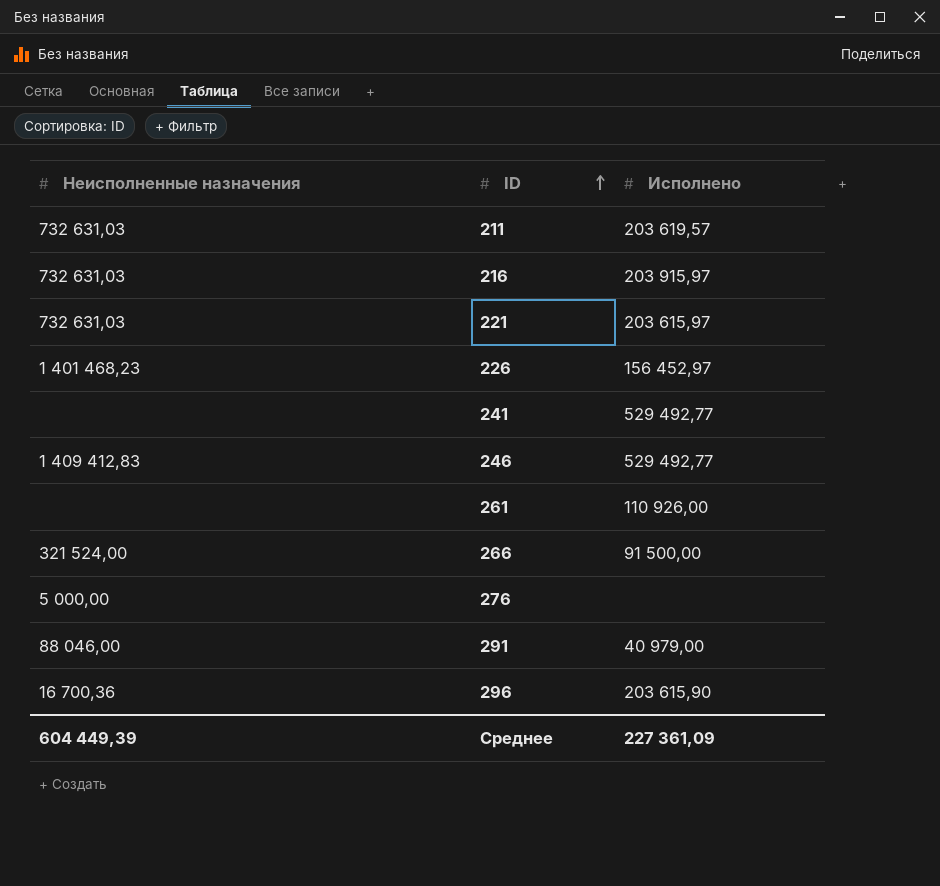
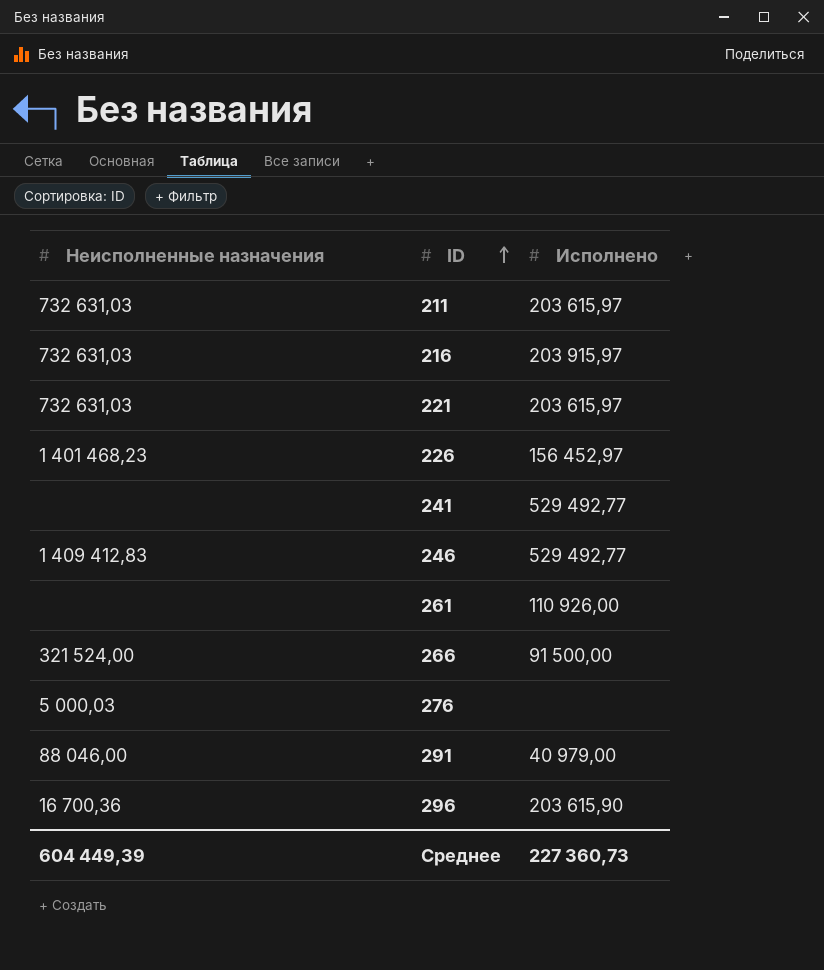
211 | Исполнено: 203 619,57 -> 203 615,97
276 | Неисполненные назначения: 5 000,00 -> 5 000,03
Среднее | Исполнено: 227 361,09 -> 227 360,73

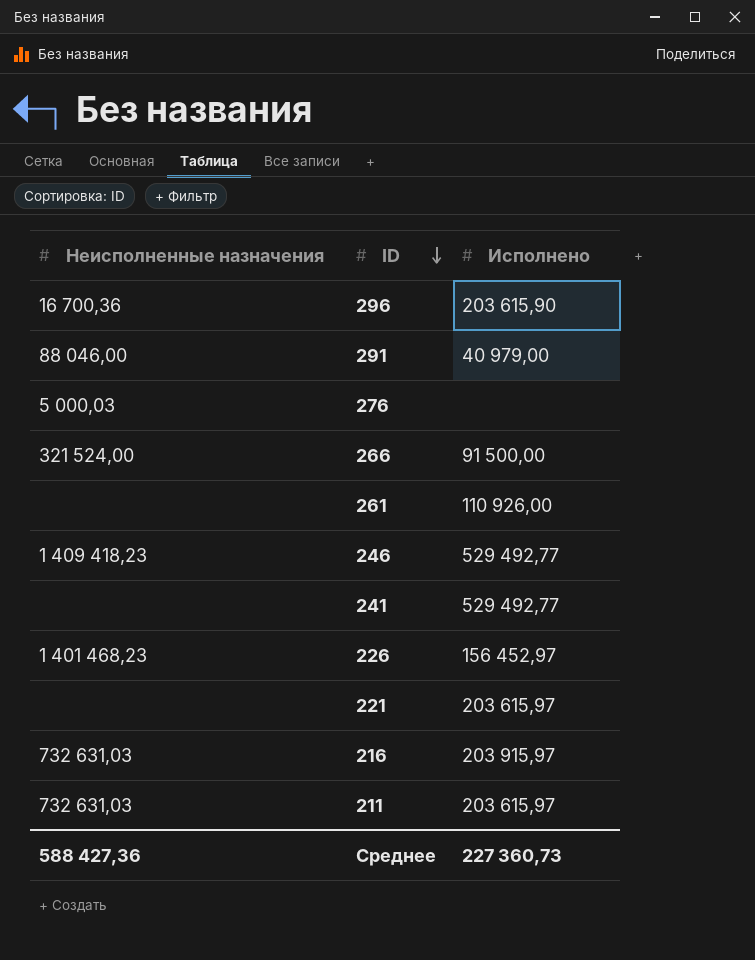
row order: ID ascending -> ID descending
246 | Неисполненные назначения: 1 409 412,83 -> 1 409 418,23
221 | Неисполненные назначения: 732 631,03 -> none
Среднее | Неисполненные назначения: 604 449,39 -> 588 427,36

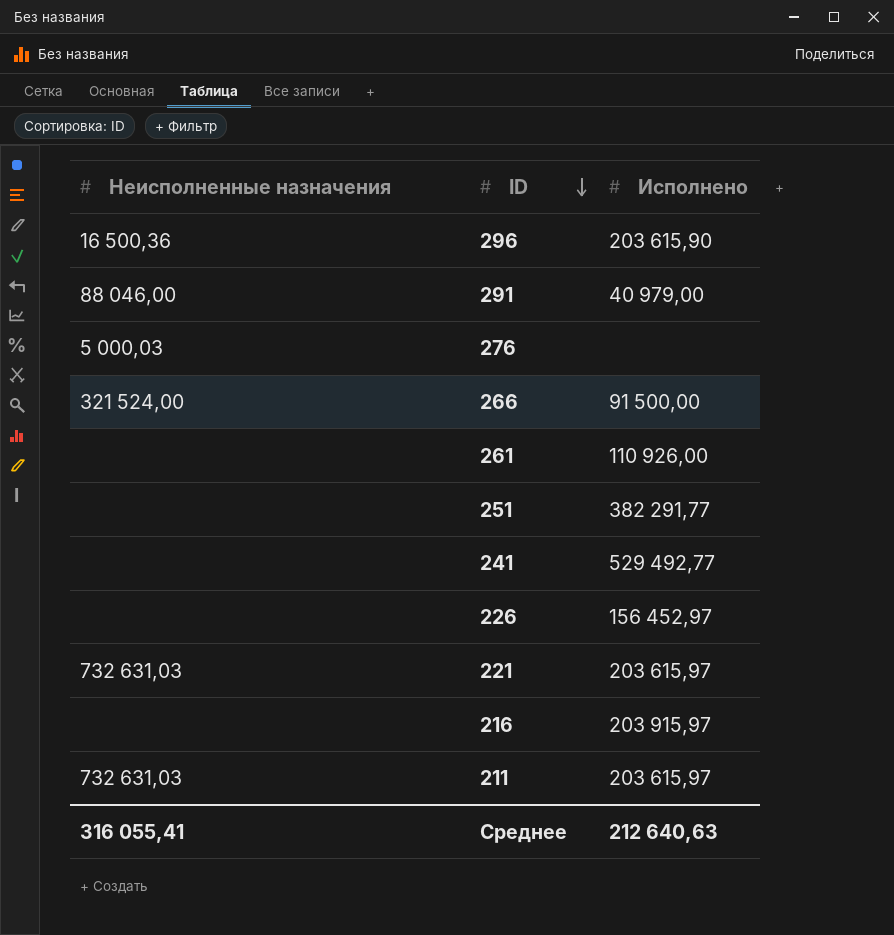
row 246: 1 409 418,23 | 529 492,77 -> none
296 | Неисполненные назначения: 16 700,36 -> 16 500,36
row 251: none -> none | 382 291,77
226 | Неисполненные назначения: 1 401 468,23 -> none
221 | Неисполненные назначения: none -> 732 631,03
216 | Неисполненные назначения: 732 631,03 -> none
Среднее | Неисполненные назначения: 588 427,36 -> 316 055,41
Среднее | Исполнено: 227 360,73 -> 212 640,63

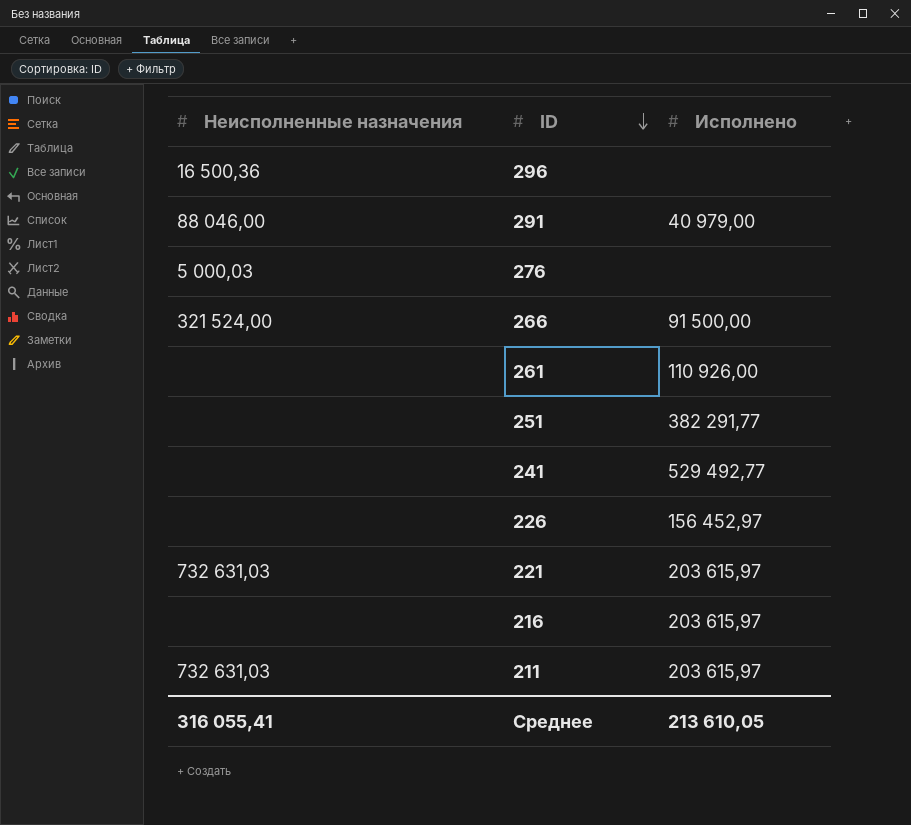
296 | Исполнено: 203 615,90 -> none
216 | Исполнено: 203 915,97 -> 203 615,97
Среднее | Исполнено: 212 640,63 -> 213 610,05

